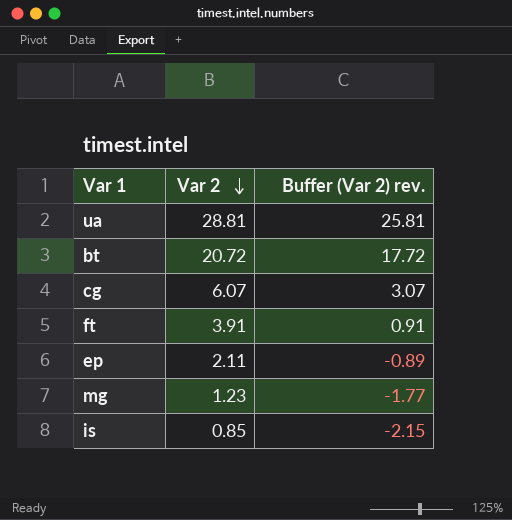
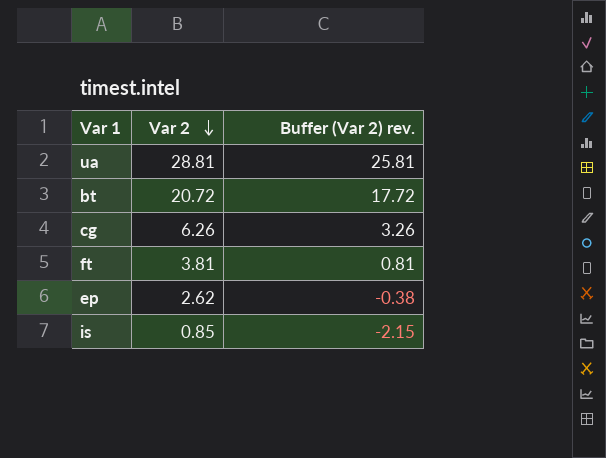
row mg: 1.23 | -1.77 -> none
cg | Var 2: 6.07 -> 6.26
cg | Buffer (Var 2) rev.: 3.07 -> 3.26
ft | Var 2: 3.91 -> 3.81
ft | Buffer (Var 2) rev.: 0.91 -> 0.81
ep | Var 2: 2.11 -> 2.62
ep | Buffer (Var 2) rev.: -0.89 -> -0.38

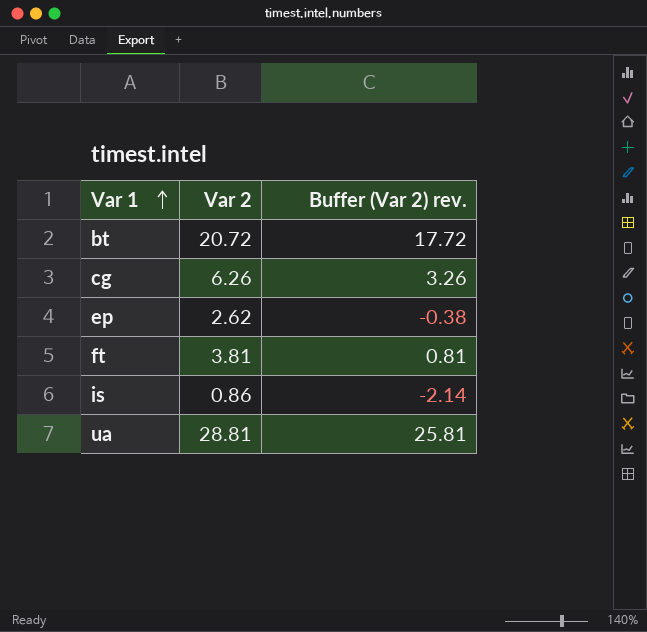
row order: Var 2 descending -> Var 1 ascending
is | Var 2: 0.85 -> 0.86
is | Buffer (Var 2) rev.: -2.15 -> -2.14

